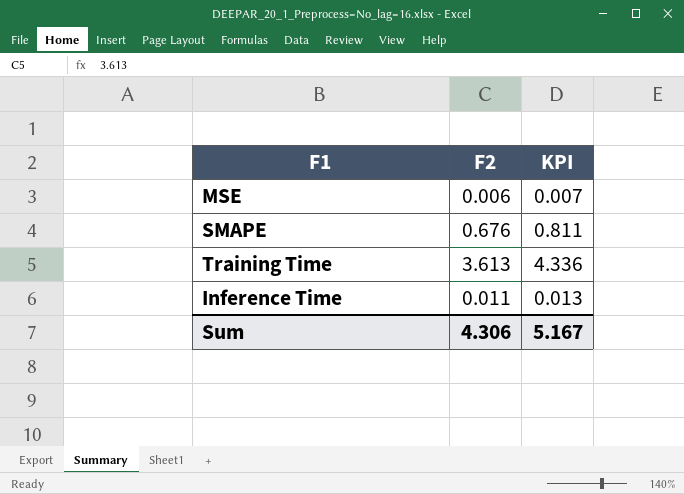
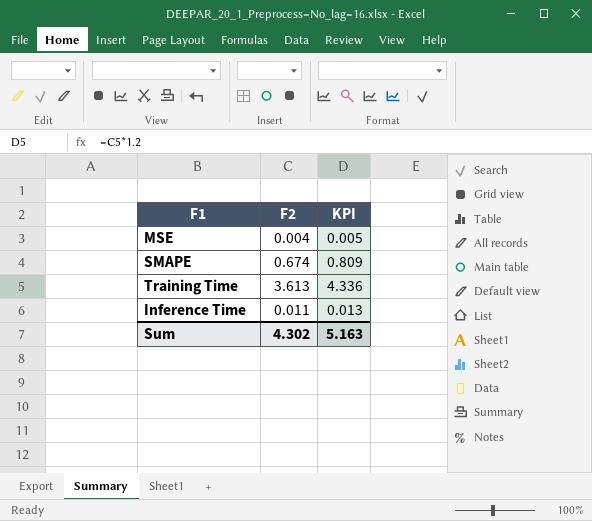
MSE | F2: 0.006 -> 0.004
MSE | KPI: 0.007 -> 0.005
SMAPE | F2: 0.676 -> 0.674
SMAPE | KPI: 0.811 -> 0.809
Sum | F2: 4.306 -> 4.302
Sum | KPI: 5.167 -> 5.163

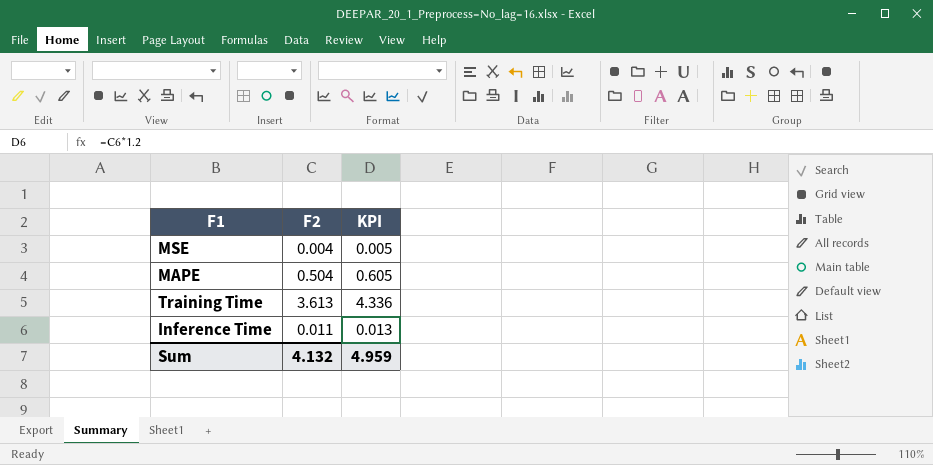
row SMAPE: 0.674 | 0.809 -> none
row MAPE: none -> 0.504 | 0.605
Sum | F2: 4.302 -> 4.132
Sum | KPI: 5.163 -> 4.959

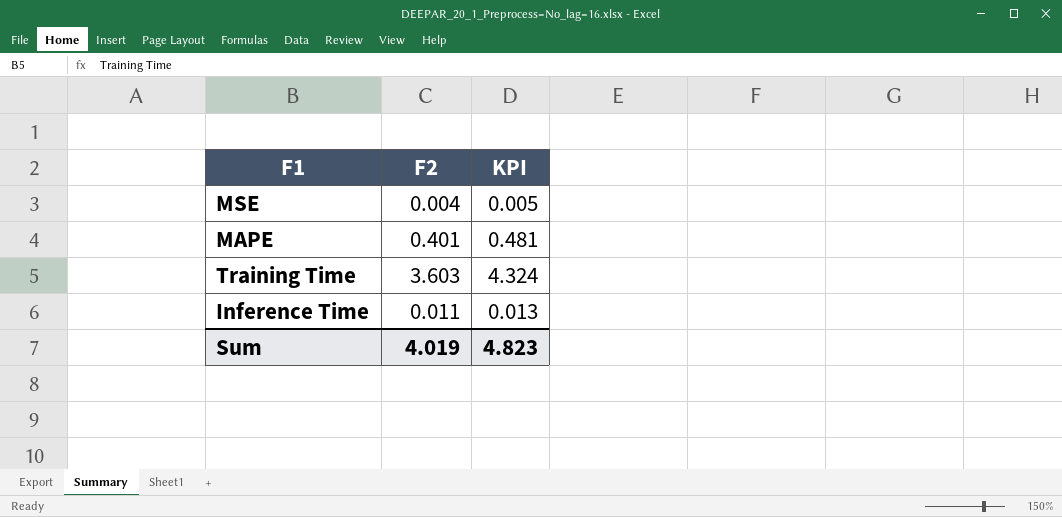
MAPE | F2: 0.504 -> 0.401
MAPE | KPI: 0.605 -> 0.481
Training Time | F2: 3.613 -> 3.603
Training Time | KPI: 4.336 -> 4.324
Sum | F2: 4.132 -> 4.019
Sum | KPI: 4.959 -> 4.823

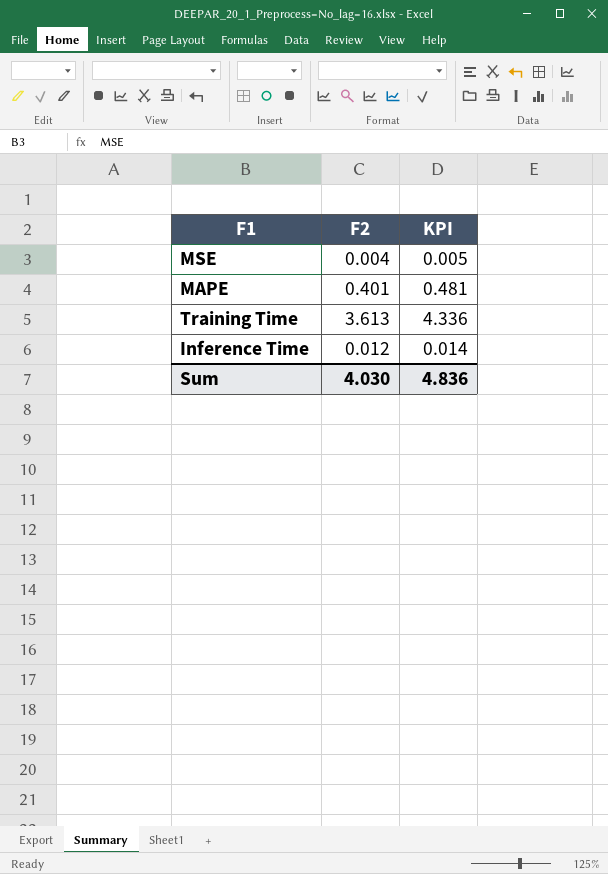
Training Time | F2: 3.603 -> 3.613
Training Time | KPI: 4.324 -> 4.336
Inference Time | F2: 0.011 -> 0.012
Inference Time | KPI: 0.013 -> 0.014
Sum | F2: 4.019 -> 4.030
Sum | KPI: 4.823 -> 4.836

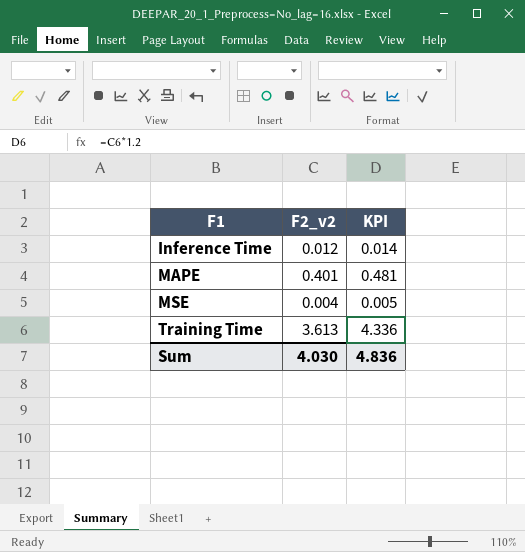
row order: none -> F1 ascending
column name: F2 -> F2_v2

